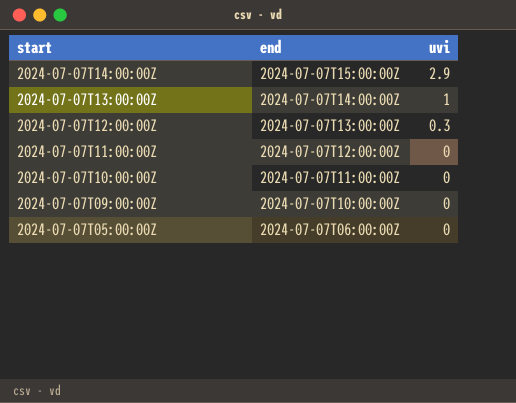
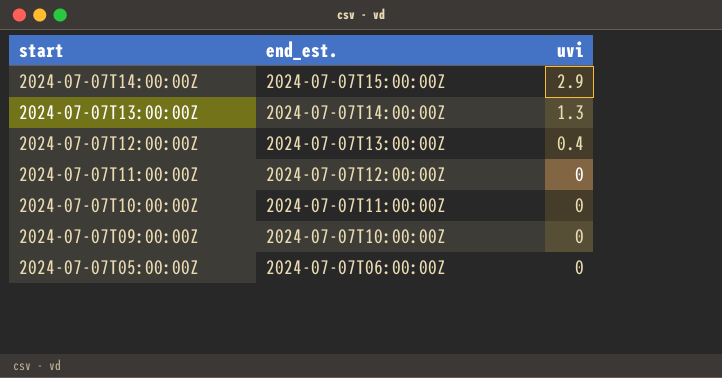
column name: end -> end_est.
2024-07-07T13:00:00Z | uvi: 1 -> 1.3
2024-07-07T12:00:00Z | uvi: 0.3 -> 0.4

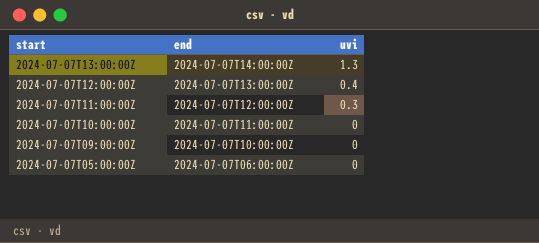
column name: end_est. -> end
row 2024-07-07T14:00:00Z: 2024-07-07T15:00:00Z | 2.9 -> none
2024-07-07T11:00:00Z | uvi: 0 -> 0.3

